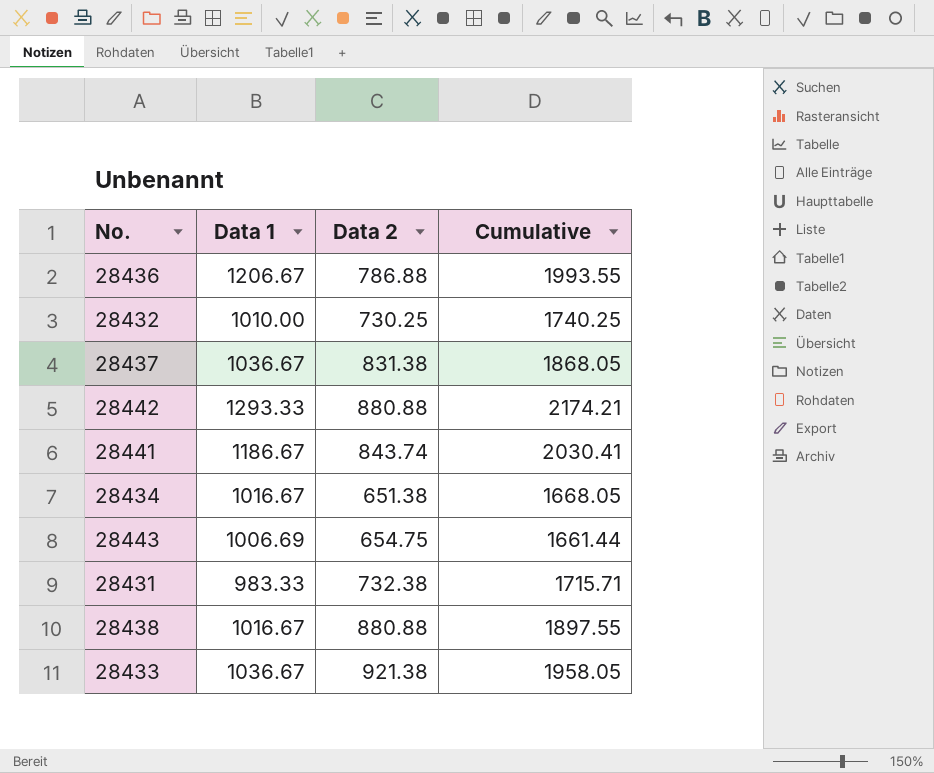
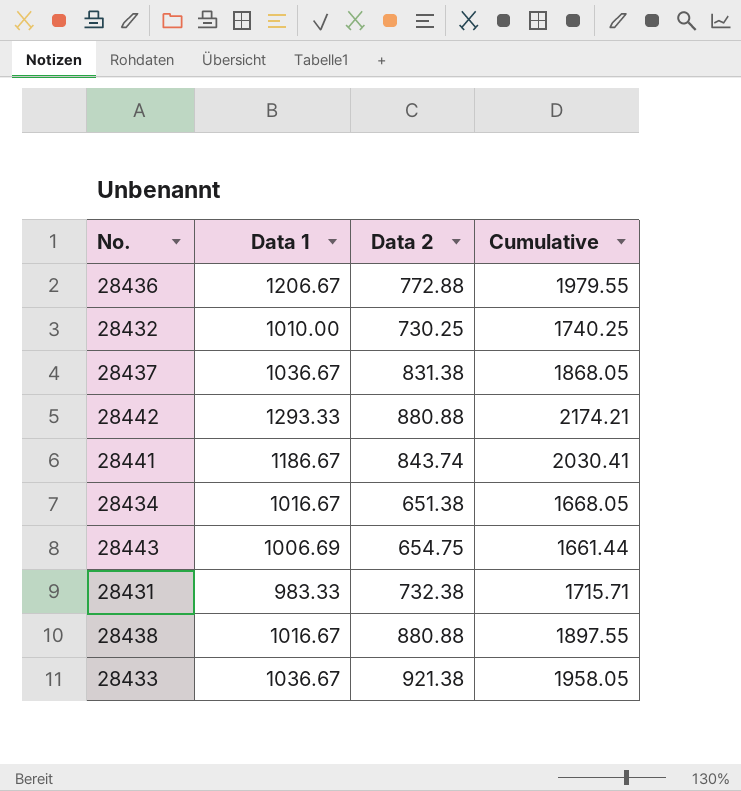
28436 | Data 2: 786.88 -> 772.88
28436 | Cumulative: 1993.55 -> 1979.55

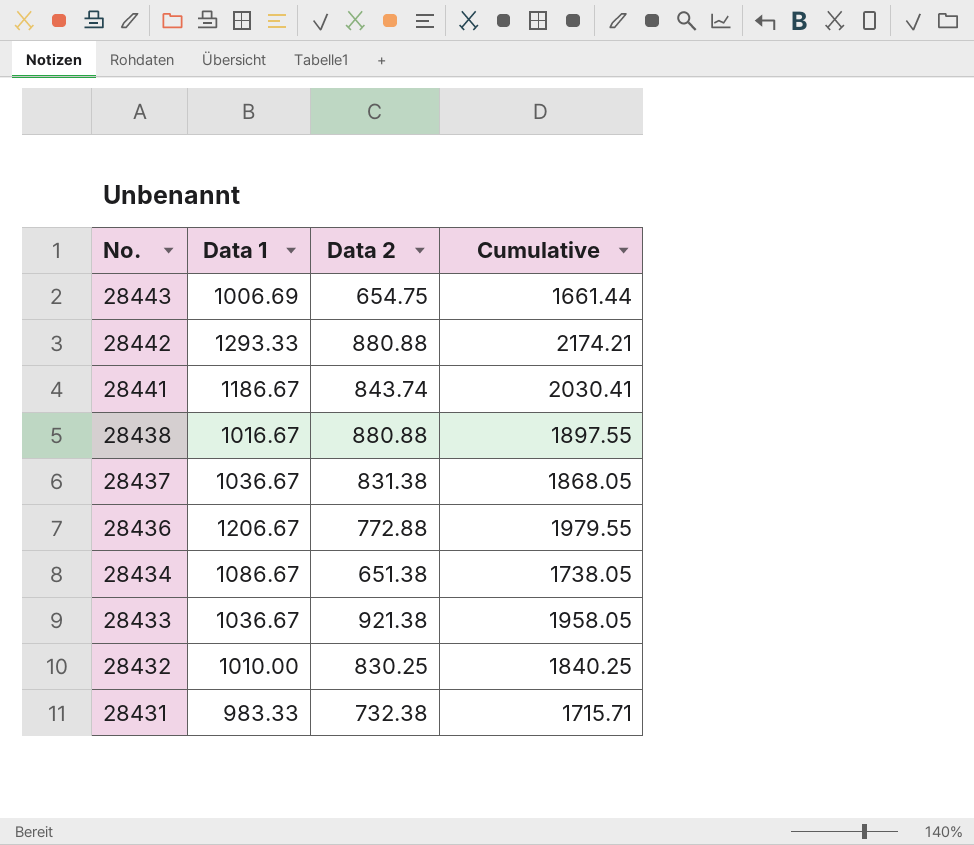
row order: none -> No. descending
28434 | Data 1: 1016.67 -> 1086.67
28434 | Cumulative: 1668.05 -> 1738.05
28432 | Data 2: 730.25 -> 830.25
28432 | Cumulative: 1740.25 -> 1840.25

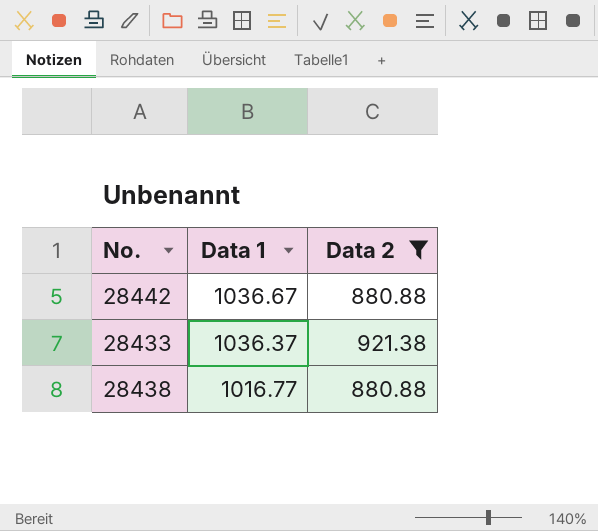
filter: none -> Data 2 >= 880.88
row order: No. descending -> Data 1 descending
column Cumulative | formula: [Data 1] + [Data 2] -> none
28442 | Data 1: 1293.33 -> 1036.67
28433 | Data 1: 1036.67 -> 1036.37
28438 | Data 1: 1016.67 -> 1016.77

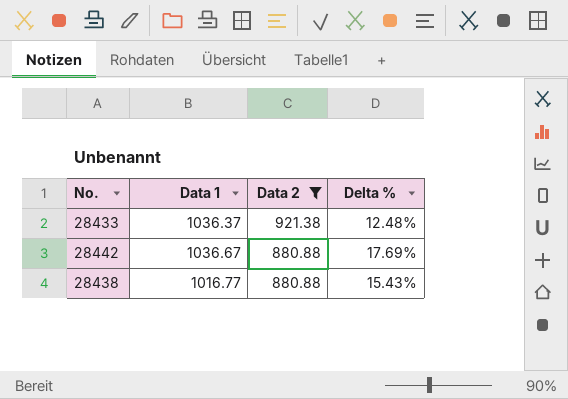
row order: Data 1 descending -> Data 2 descending
column Delta % | formula: none -> ([Data 1] - [Data 2]) / [Data 2]

